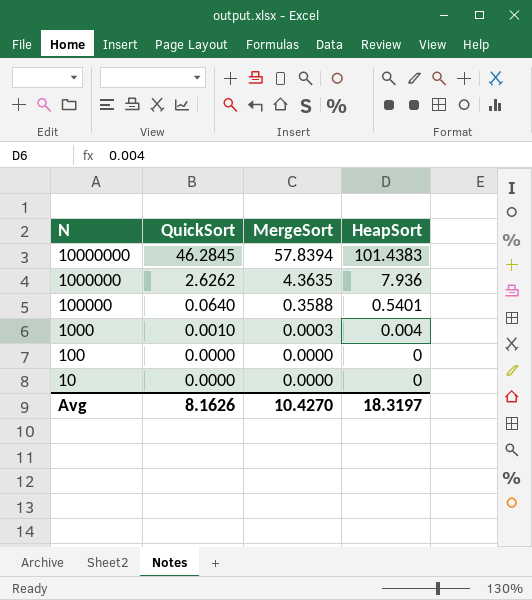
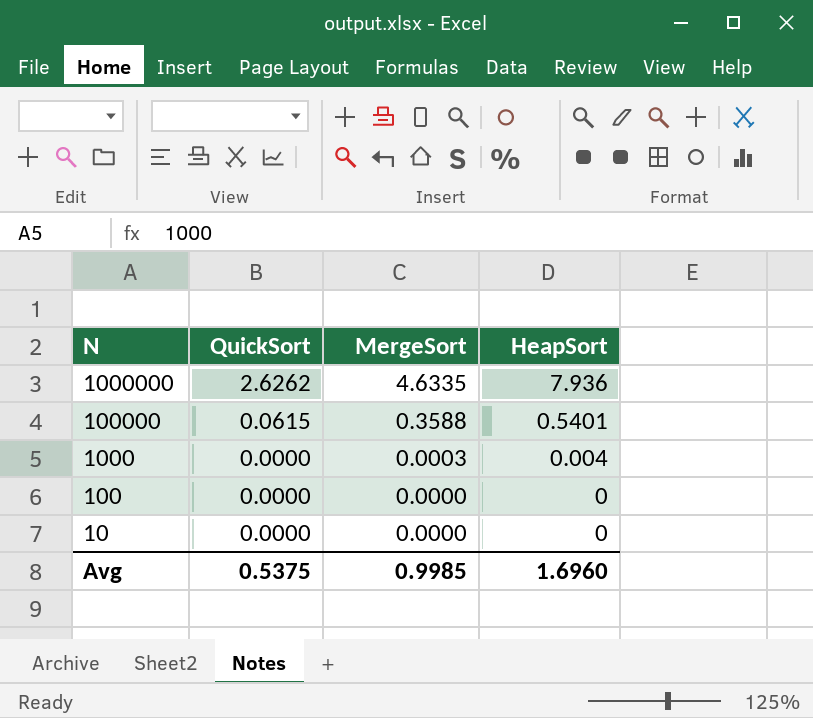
row 10000000: 46.2845 | 57.8394 | 101.4383 -> none
1000000 | MergeSort: 4.3635 -> 4.6335
100000 | QuickSort: 0.0640 -> 0.0615
1000 | QuickSort: 0.0010 -> 0.0000
Avg | QuickSort: 8.1626 -> 0.5375
Avg | MergeSort: 10.4270 -> 0.9985
Avg | HeapSort: 18.3197 -> 1.6960

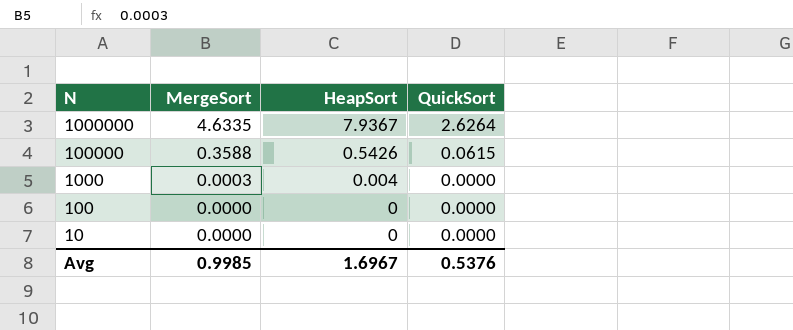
column QuickSort | position: 2 -> 4
1000000 | HeapSort: 7.936 -> 7.9367
1000000 | QuickSort: 2.6262 -> 2.6264
100000 | HeapSort: 0.5401 -> 0.5426
Avg | HeapSort: 1.6960 -> 1.6967
Avg | QuickSort: 0.5375 -> 0.5376

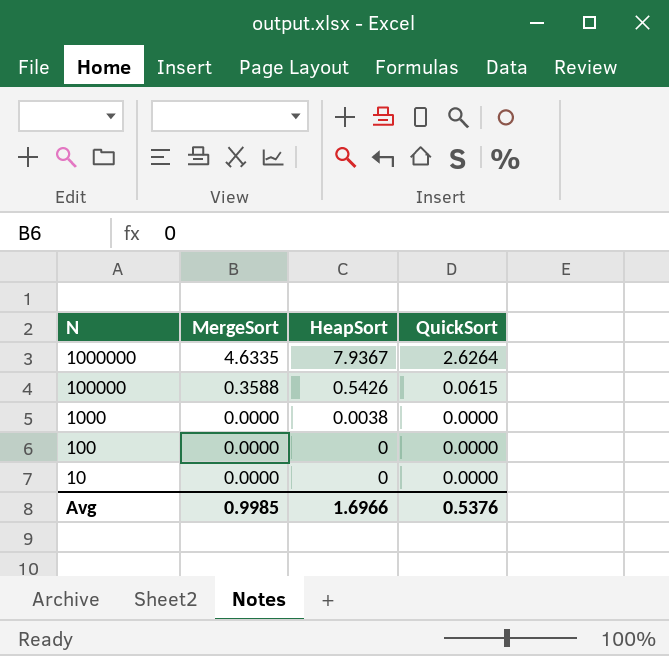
1000 | MergeSort: 0.0003 -> 0.0000
1000 | HeapSort: 0.004 -> 0.0038
Avg | HeapSort: 1.6967 -> 1.6966

